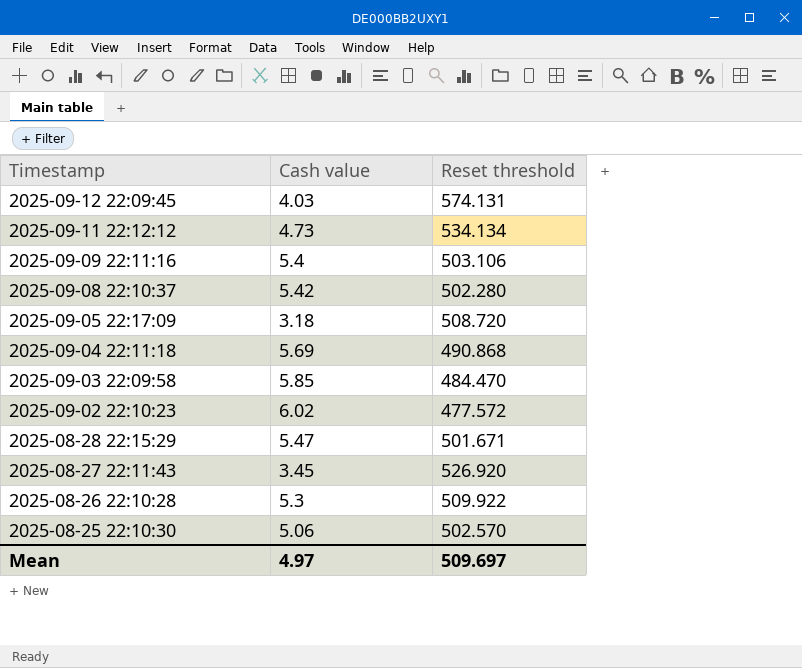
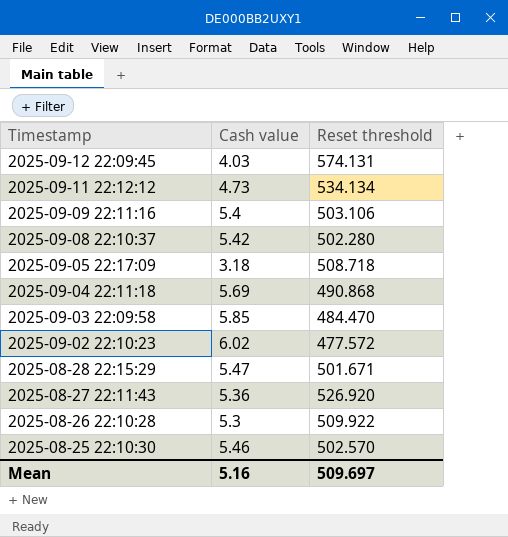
2025-09-05 22:17:09 | Reset threshold: 508.720 -> 508.718
2025-08-27 22:11:43 | Cash value: 3.45 -> 5.36
2025-08-25 22:10:30 | Cash value: 5.06 -> 5.46
Mean | Cash value: 4.97 -> 5.16

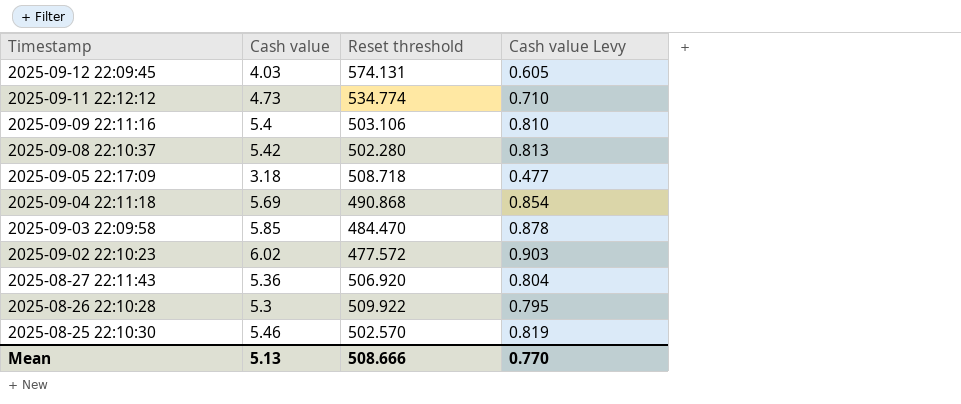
column Cash value Levy | formula: none -> [Cash value] * 0.15
row 2025-08-28 22:15:29: 5.47 | 501.671 -> none
2025-09-11 22:12:12 | Reset threshold: 534.134 -> 534.774
2025-08-27 22:11:43 | Reset threshold: 526.920 -> 506.920
Mean | Cash value: 5.16 -> 5.13
Mean | Reset threshold: 509.697 -> 508.666

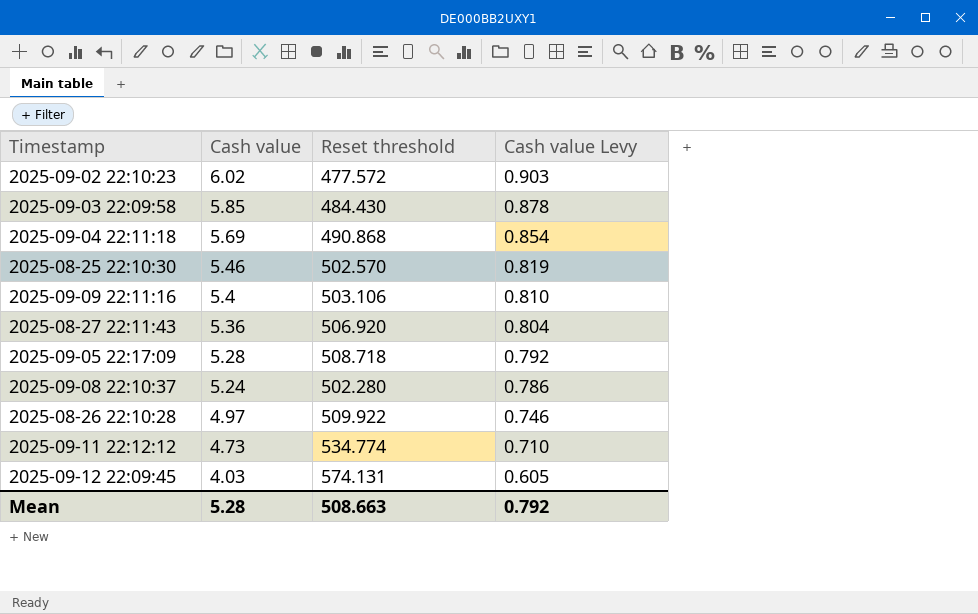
row order: Timestamp descending -> Cash value descending
2025-09-03 22:09:58 | Reset threshold: 484.470 -> 484.430
2025-09-05 22:17:09 | Cash value: 3.18 -> 5.28
2025-09-05 22:17:09 | Cash value Levy: 0.477 -> 0.792
2025-09-08 22:10:37 | Cash value: 5.42 -> 5.24
2025-09-08 22:10:37 | Cash value Levy: 0.813 -> 0.786
2025-08-26 22:10:28 | Cash value: 5.3 -> 4.97
2025-08-26 22:10:28 | Cash value Levy: 0.795 -> 0.746
Mean | Cash value: 5.13 -> 5.28
Mean | Reset threshold: 508.666 -> 508.663
Mean | Cash value Levy: 0.770 -> 0.792

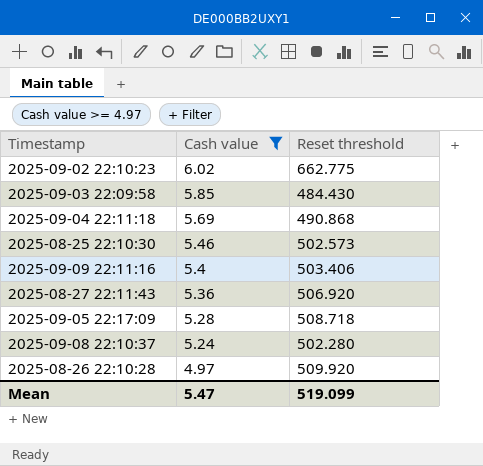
filter: none -> Cash value >= 4.97
column Cash value Levy | formula: [Cash value] * 0.15 -> none
2025-09-02 22:10:23 | Reset threshold: 477.572 -> 662.775
2025-08-25 22:10:30 | Reset threshold: 502.570 -> 502.573
2025-09-09 22:11:16 | Reset threshold: 503.106 -> 503.406
2025-08-26 22:10:28 | Reset threshold: 509.922 -> 509.920
Mean | Cash value: 5.28 -> 5.47
Mean | Reset threshold: 508.663 -> 519.099

